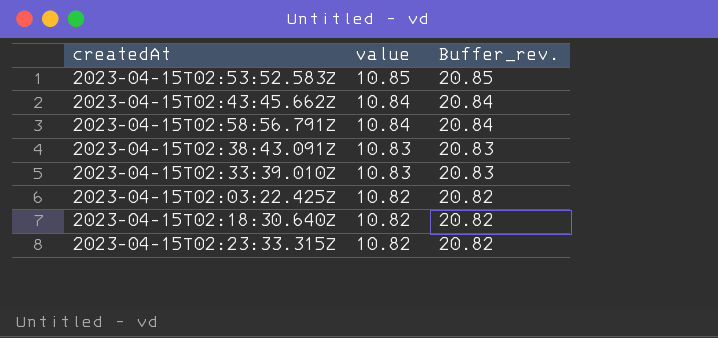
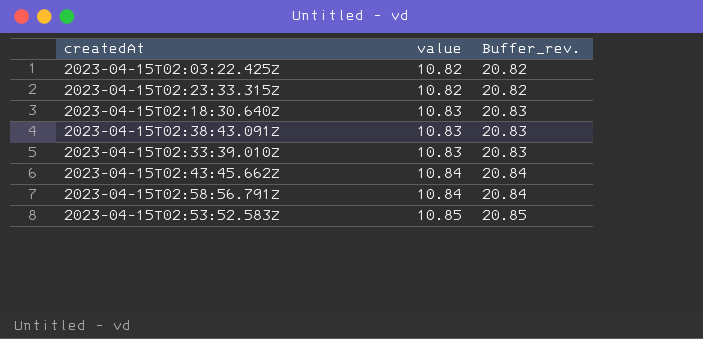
row order: value descending -> value ascending
2023-04-15T02:18:30.640Z | value: 10.82 -> 10.83
2023-04-15T02:18:30.640Z | Buffer_rev.: 20.82 -> 20.83

